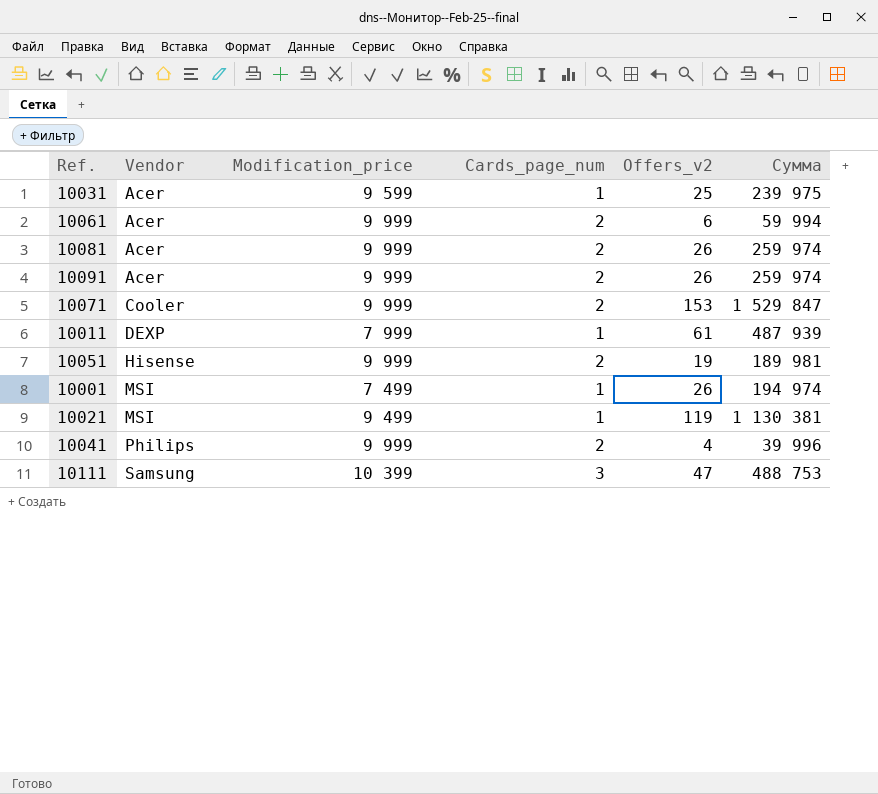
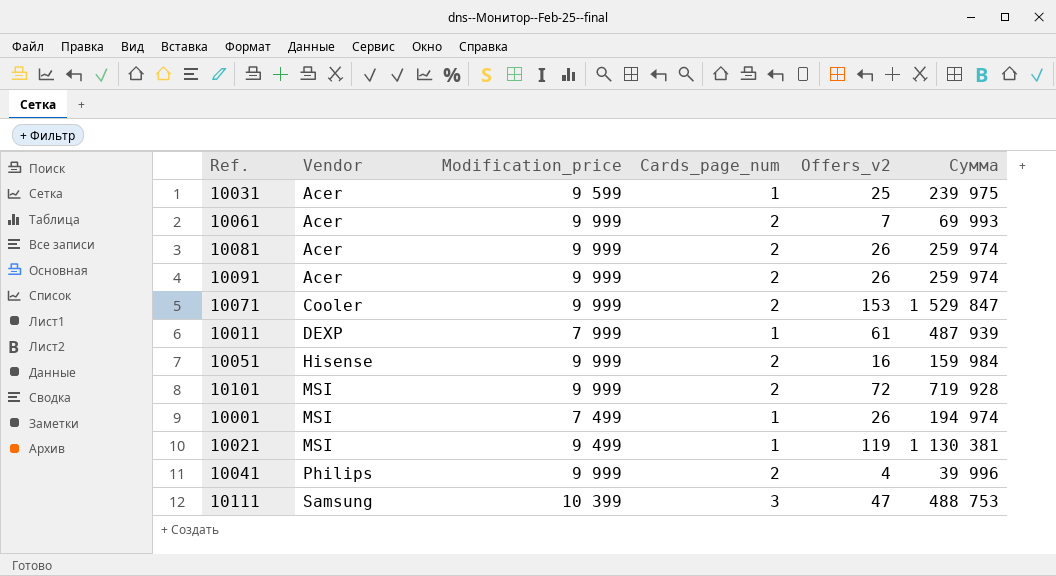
10061 | Offers_v2: 6 -> 7
10061 | Сумма: 59 994 -> 69 993
10051 | Offers_v2: 19 -> 16
10051 | Сумма: 189 981 -> 159 984
row 10101: none -> MSI | 9 999 | 2 | 72 | 719 928

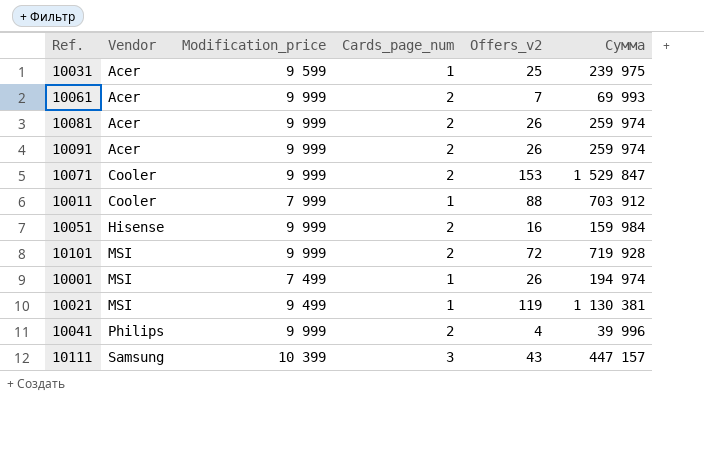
10011 | Vendor: DEXP -> Cooler
10011 | Offers_v2: 61 -> 88
10011 | Сумма: 487 939 -> 703 912
10111 | Offers_v2: 47 -> 43
10111 | Сумма: 488 753 -> 447 157

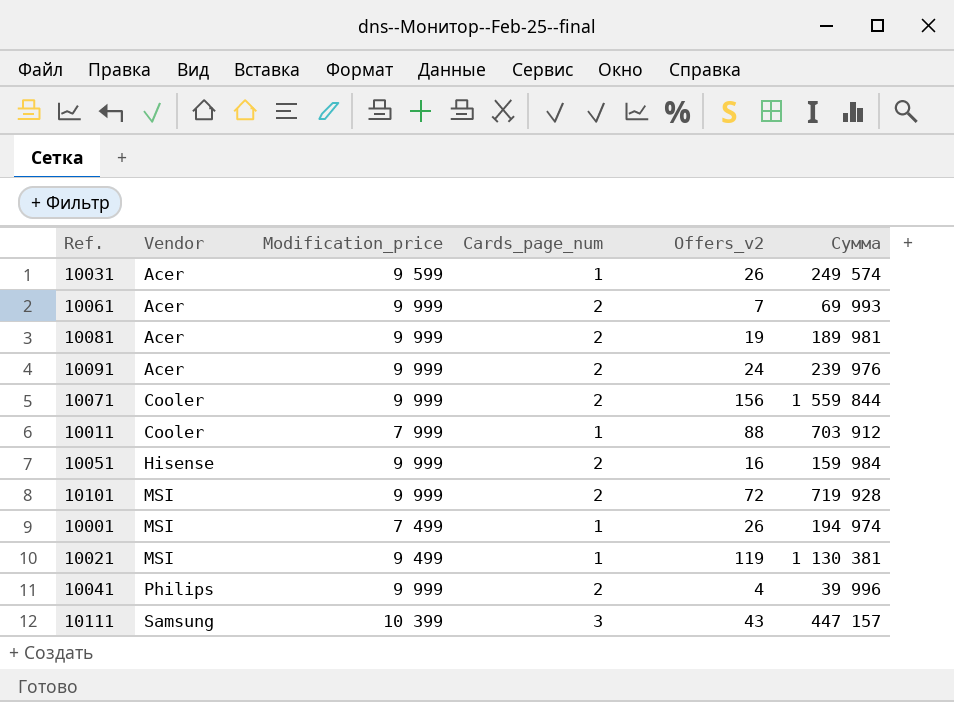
10031 | Offers_v2: 25 -> 26
10031 | Сумма: 239 975 -> 249 574
10081 | Offers_v2: 26 -> 19
10081 | Сумма: 259 974 -> 189 981
10091 | Offers_v2: 26 -> 24
10091 | Сумма: 259 974 -> 239 976
10071 | Offers_v2: 153 -> 156
10071 | Сумма: 1 529 847 -> 1 559 844

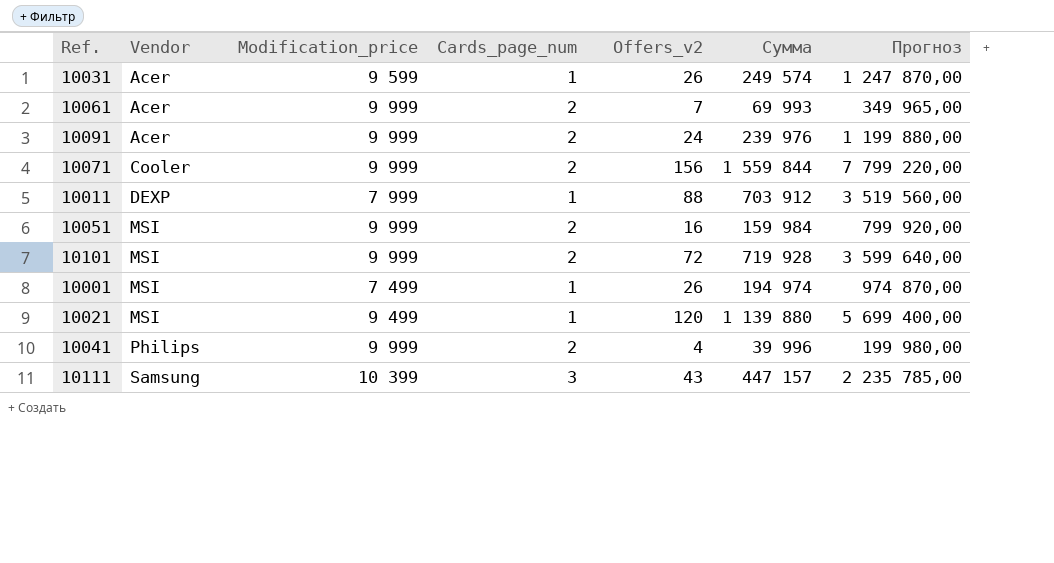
column Прогноз | formula: none -> [Сумма] * 5
row 10081: Acer | 9 999 | 2 | 19 | 189 981 -> none
10011 | Vendor: Cooler -> DEXP
10051 | Vendor: Hisense -> MSI
10021 | Offers_v2: 119 -> 120
10021 | Сумма: 1 130 381 -> 1 139 880

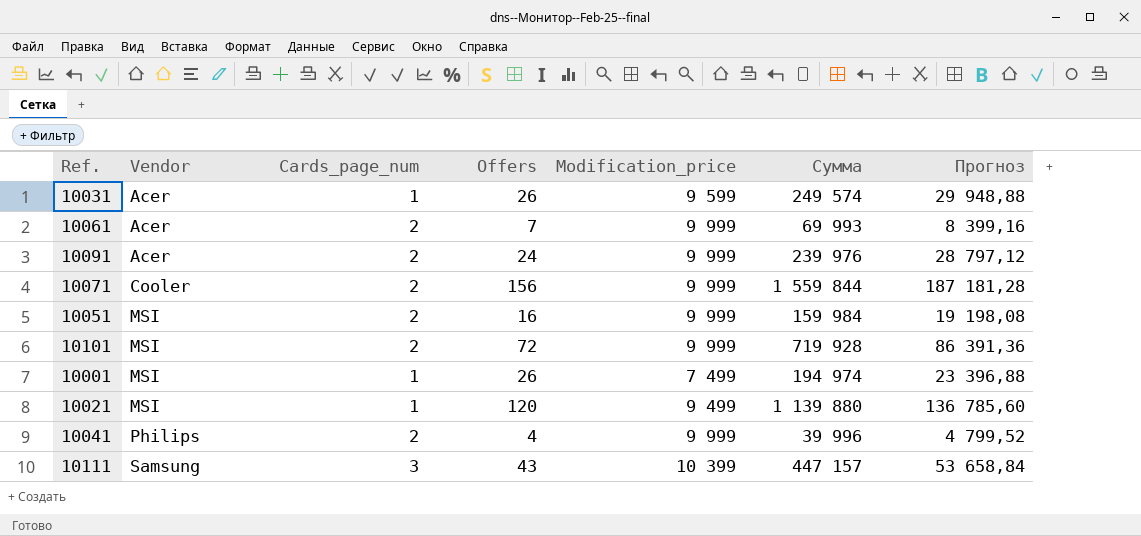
column name: Offers_v2 -> Offers
column Modification_price | position: 3 -> 5
column Прогноз | formula: [Сумма] * 5 -> [Сумма] * 0,12
row 10011: DEXP | 7 999 | 1 | 88 | 703 912 | 3 519 560,00 -> none

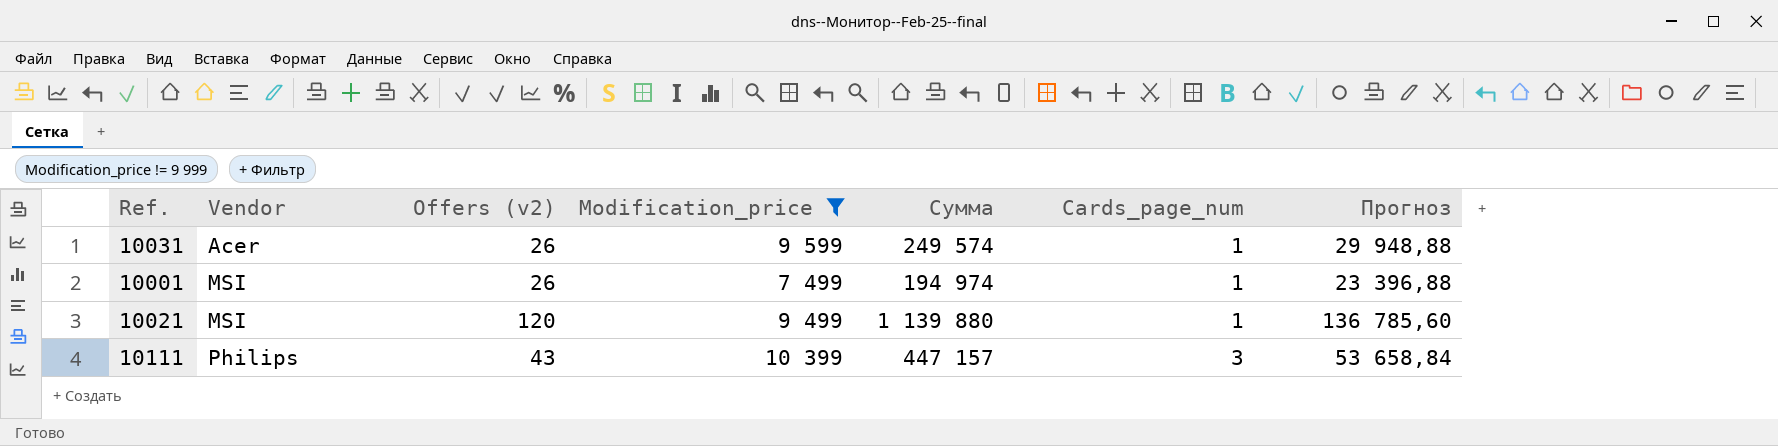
filter: none -> Modification_price != 9 999
column name: Offers -> Offers (v2)
column Cards_page_num | position: 3 -> 6
10111 | Vendor: Samsung -> Philips

